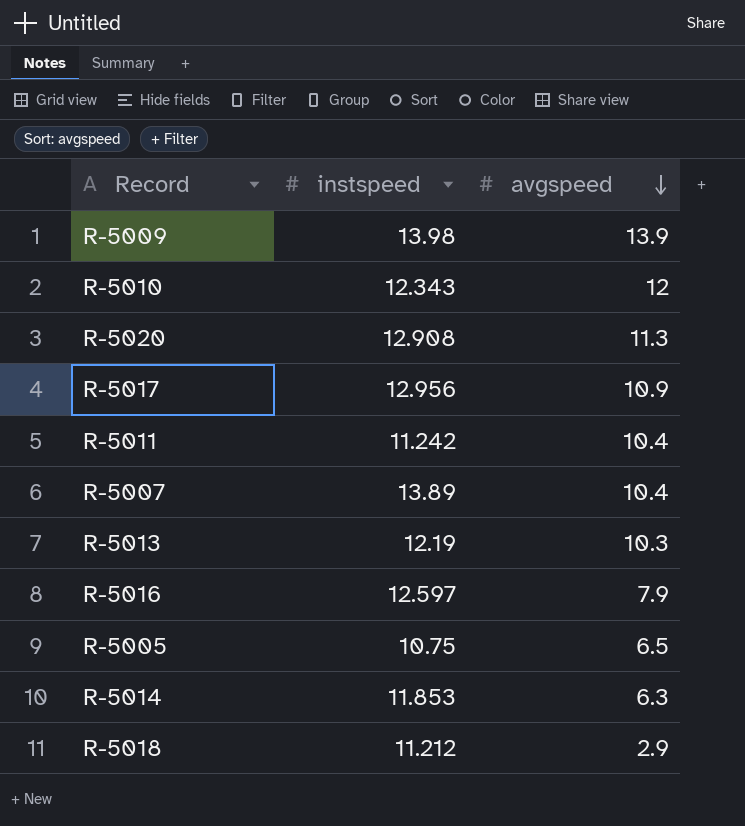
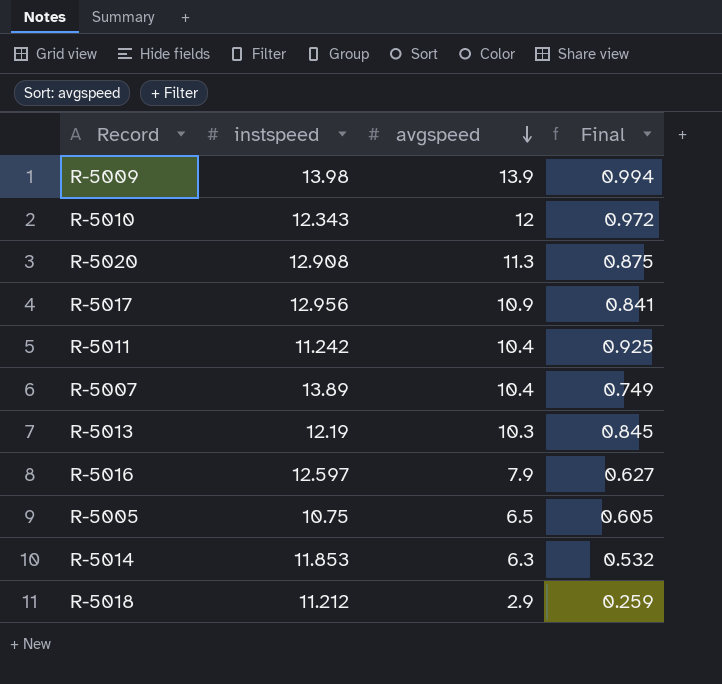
column Final | formula: none -> [avgspeed] / [instspeed]

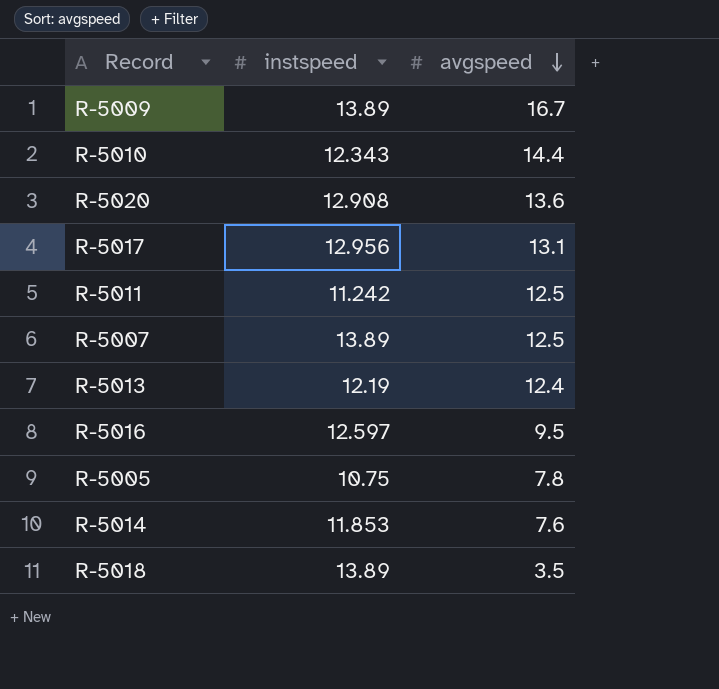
column Final | formula: [avgspeed] / [instspeed] -> none
R-5009 | instspeed: 13.98 -> 13.89
R-5009 | avgspeed: 13.9 -> 16.7
R-5010 | avgspeed: 12 -> 14.4
R-5020 | avgspeed: 11.3 -> 13.6
R-5017 | avgspeed: 10.9 -> 13.1
R-5011 | avgspeed: 10.4 -> 12.5
R-5007 | avgspeed: 10.4 -> 12.5
R-5013 | avgspeed: 10.3 -> 12.4
R-5016 | avgspeed: 7.9 -> 9.5
R-5005 | avgspeed: 6.5 -> 7.8
R-5014 | avgspeed: 6.3 -> 7.6
R-5018 | instspeed: 11.212 -> 13.89
R-5018 | avgspeed: 2.9 -> 3.5

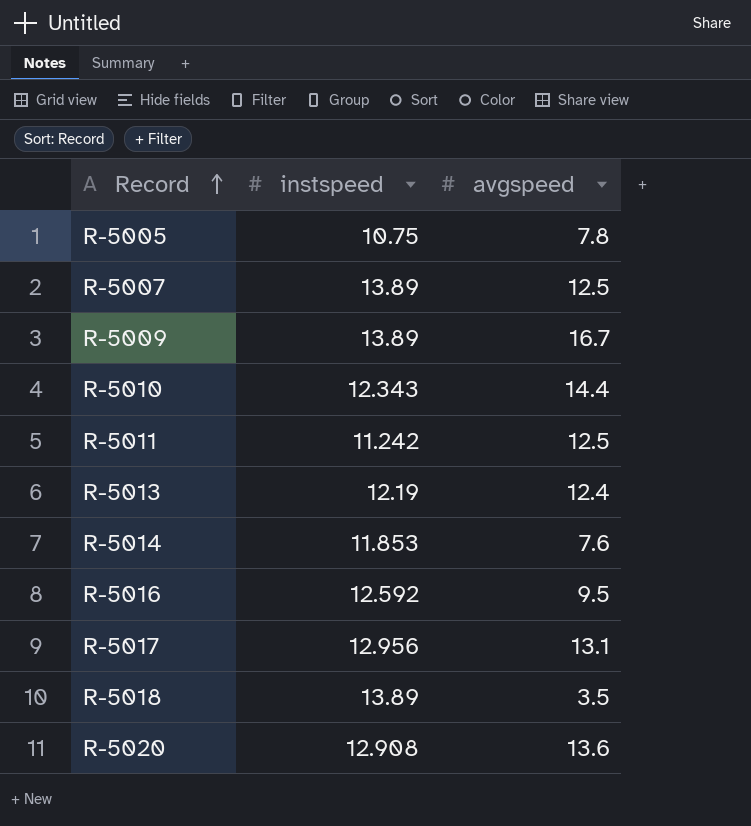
row order: avgspeed descending -> Record ascending
R-5016 | instspeed: 12.597 -> 12.592

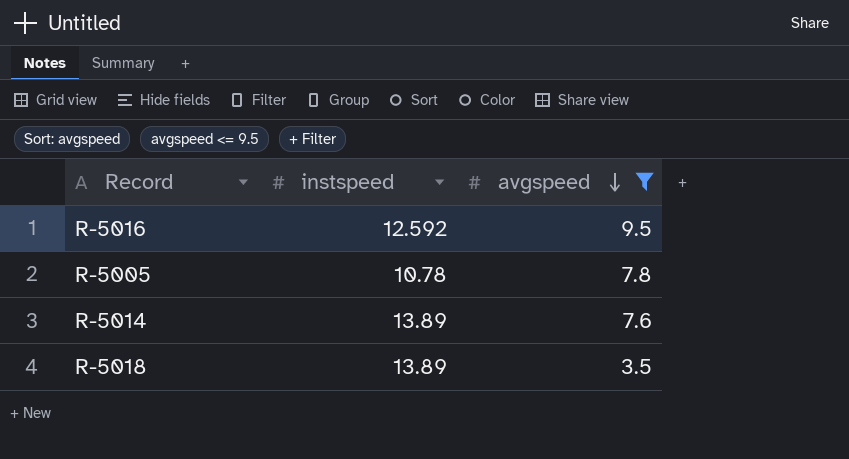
filter: none -> avgspeed <= 9.5
row order: Record ascending -> avgspeed descending
R-5005 | instspeed: 10.75 -> 10.78
R-5014 | instspeed: 11.853 -> 13.89

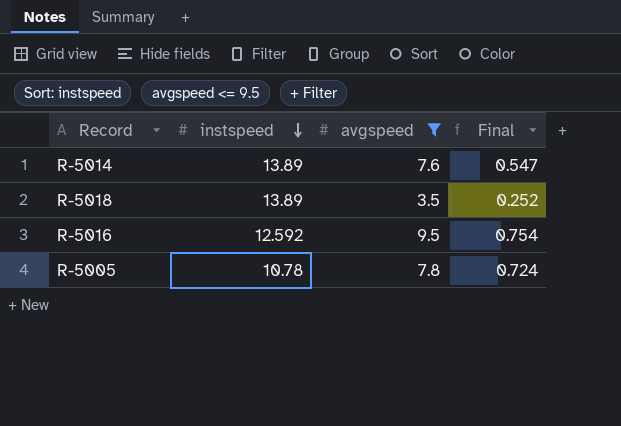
row order: avgspeed descending -> instspeed descending
column Final | formula: none -> [avgspeed] / [instspeed]

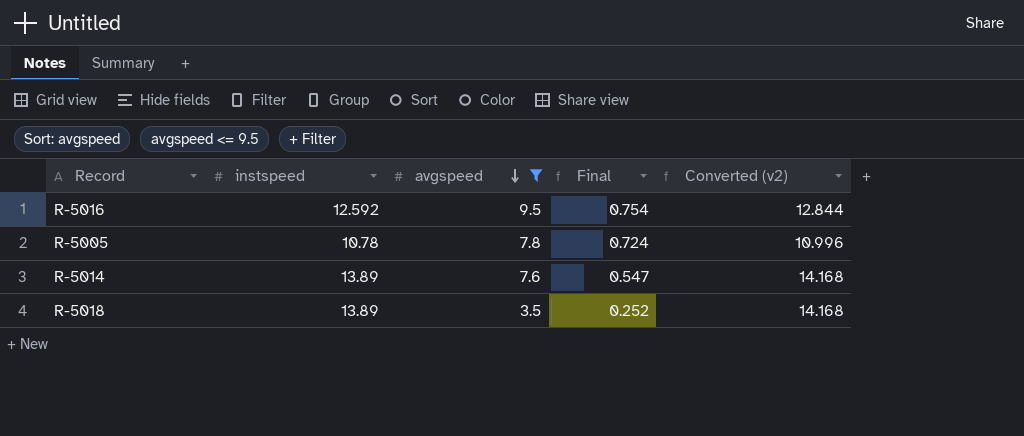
row order: instspeed descending -> avgspeed descending
column Converted (v2) | formula: none -> [instspeed] * 1.02

